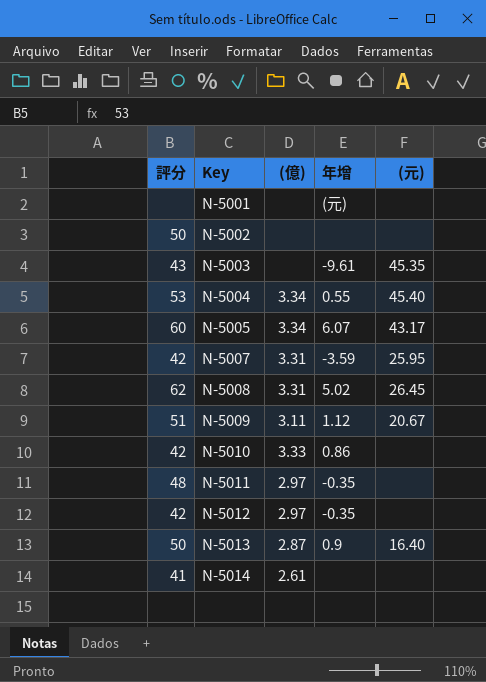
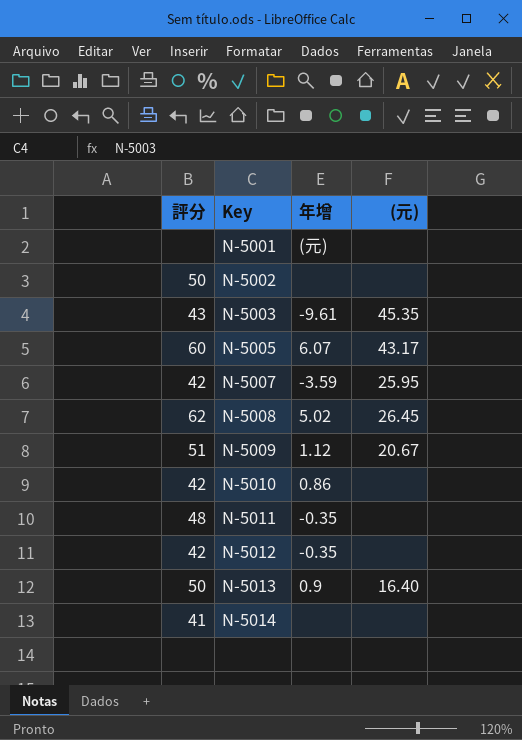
column (億) | position: 3 -> none
row N-5004: 53 | 3.34 | 0.55 | 45.40 -> none

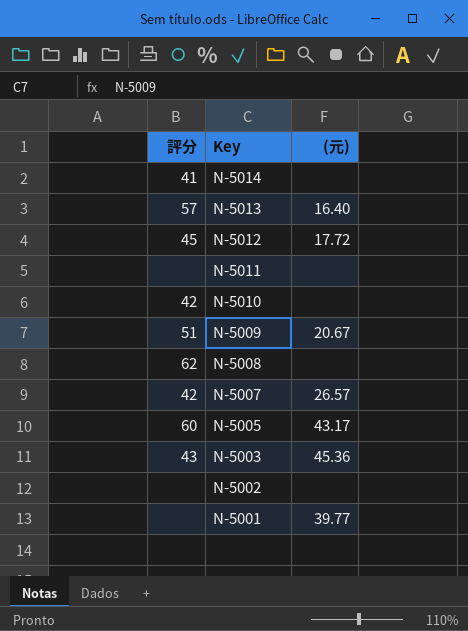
row order: Key ascending -> Key descending
column 年增 | position: 3 -> none
N-5013 | 評分: 50 -> 57
N-5012 | 評分: 42 -> 45
N-5012 | (元): none -> 17.72
N-5011 | 評分: 48 -> none
N-5008 | (元): 26.45 -> none
N-5007 | (元): 25.95 -> 26.57
N-5003 | (元): 45.35 -> 45.36
N-5002 | 評分: 50 -> none
N-5001 | (元): none -> 39.77

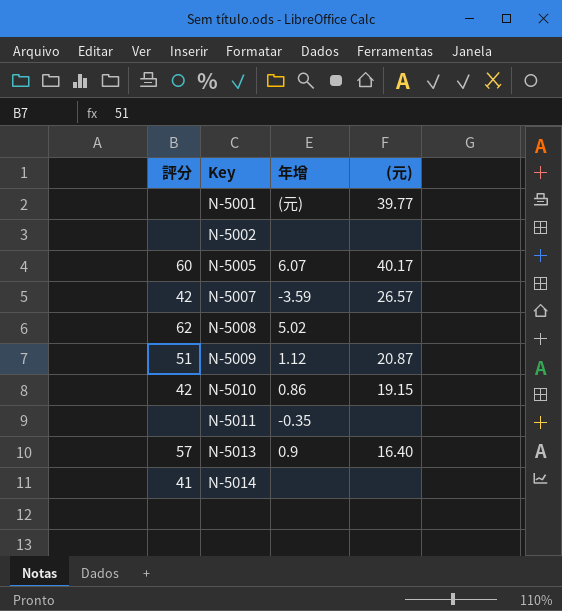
row order: Key descending -> Key ascending
column 年增 | position: none -> 3
row N-5012: 45 | 17.72 -> none
row N-5003: 43 | 45.36 -> none
N-5005 | (元): 43.17 -> 40.17
N-5009 | (元): 20.67 -> 20.87
N-5010 | (元): none -> 19.15

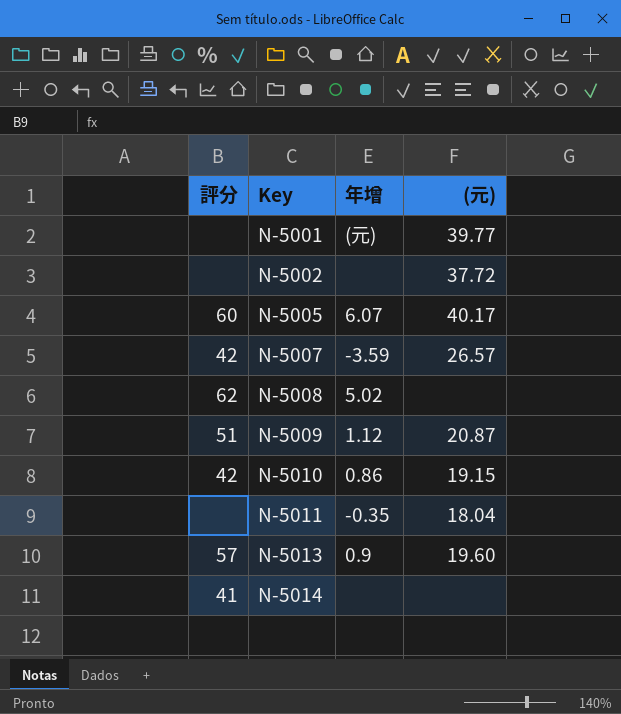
N-5002 | (元): none -> 37.72
N-5011 | (元): none -> 18.04
N-5013 | (元): 16.40 -> 19.60

